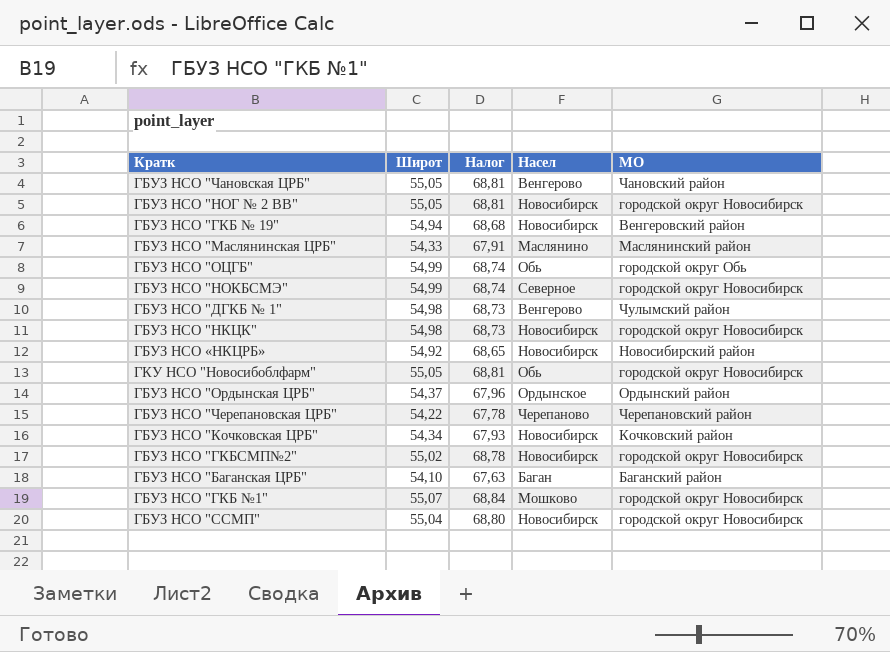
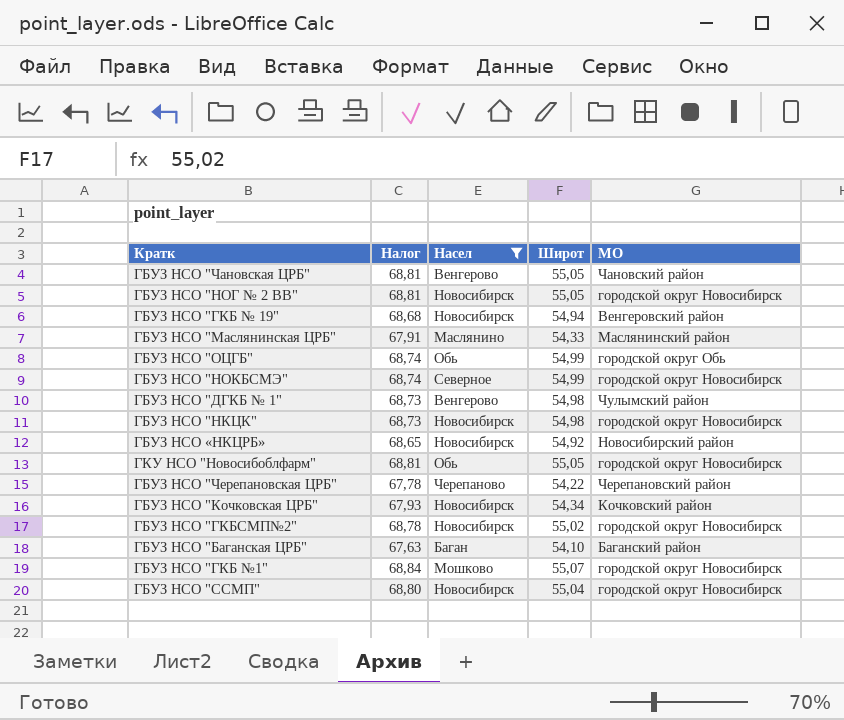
filter: none -> Насел != Ордынское
column Широт | position: 2 -> 4

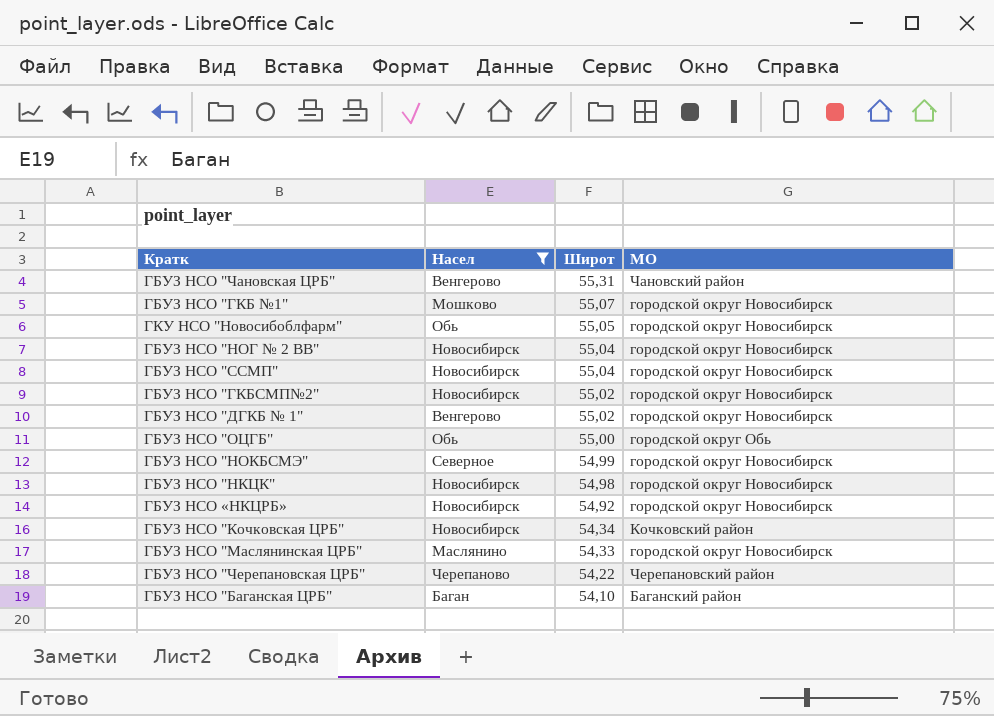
row order: none -> Широт descending
column Налог | formula: [Широт] * 1,25 -> none
row ГБУЗ НСО "ГКБ № 19": 68,68 | Новосибирск | 54,94 | Венгеровский район -> none
ГБУЗ НСО "Чановская ЦРБ" | Широт: 55,05 -> 55,31
ГБУЗ НСО "НОГ № 2 ВВ" | Широт: 55,05 -> 55,04
ГБУЗ НСО "ДГКБ № 1" | Широт: 54,98 -> 55,02
ГБУЗ НСО "ДГКБ № 1" | МО: Чулымский район -> городской округ Новосибирск
ГБУЗ НСО "ОЦГБ" | Широт: 54,99 -> 55,00
ГБУЗ НСО «НКЦРБ» | МО: Новосибирский район -> городской округ Новосибирск
ГБУЗ НСО "Маслянинская ЦРБ" | МО: Маслянинский район -> городской округ Новосибирск

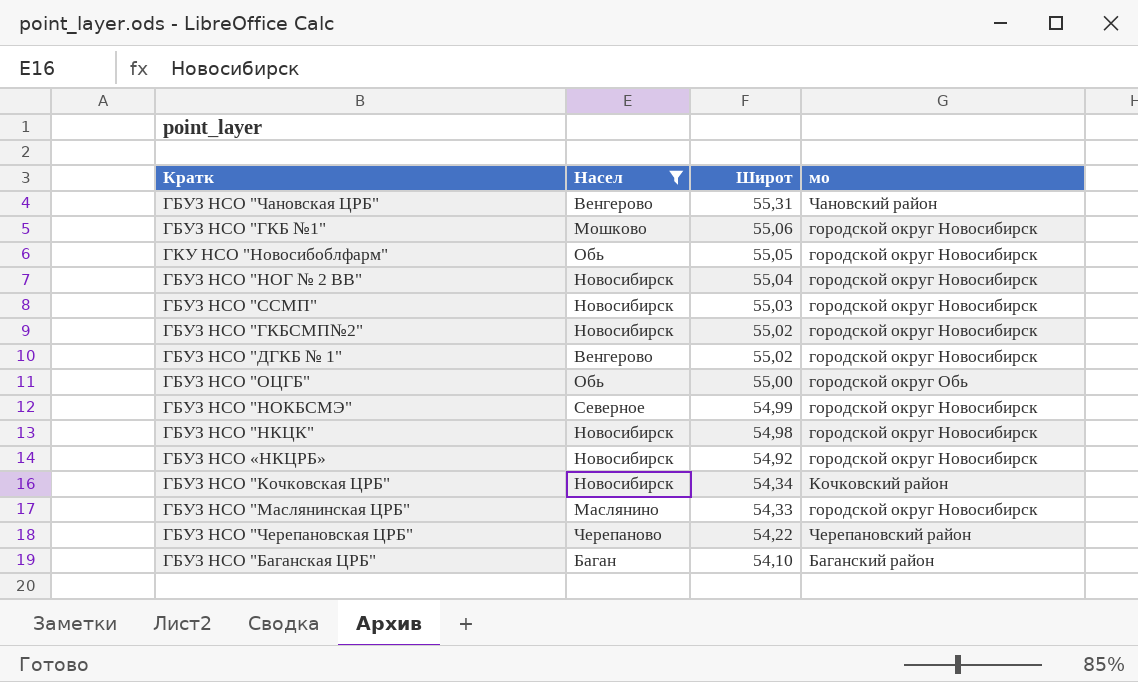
column name: МО -> мо
ГБУЗ НСО "ГКБ №1" | Широт: 55,07 -> 55,06
ГБУЗ НСО "ССМП" | Широт: 55,04 -> 55,03

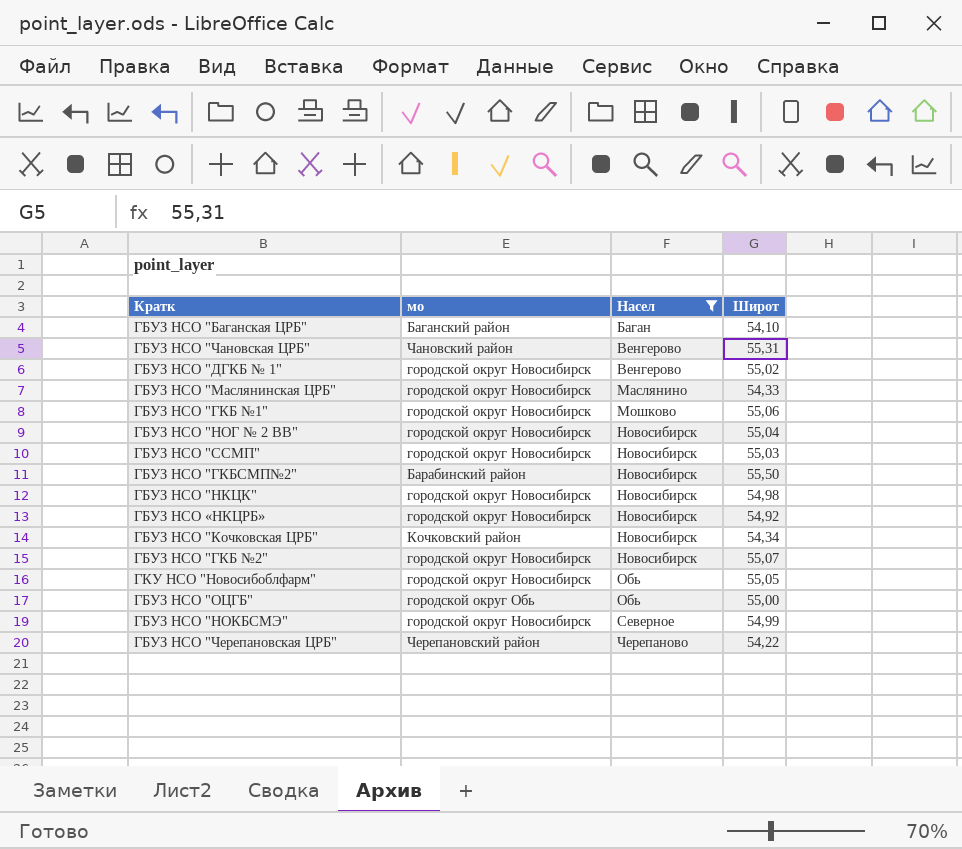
row order: Широт descending -> Насел ascending
column мо | position: 4 -> 2
ГБУЗ НСО "ГКБСМП№2" | мо: городской округ Новосибирск -> Барабинский район
ГБУЗ НСО "ГКБСМП№2" | Широт: 55,02 -> 55,50
row ГБУЗ НСО "ГКБ №2": none -> городской округ Новосибирск | Новосибирск | 55,07

